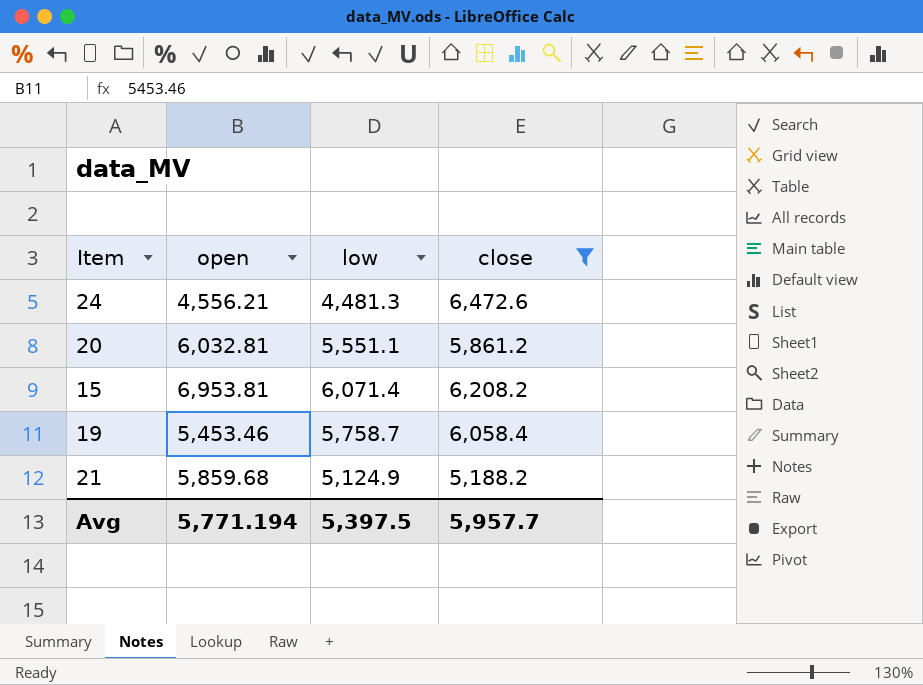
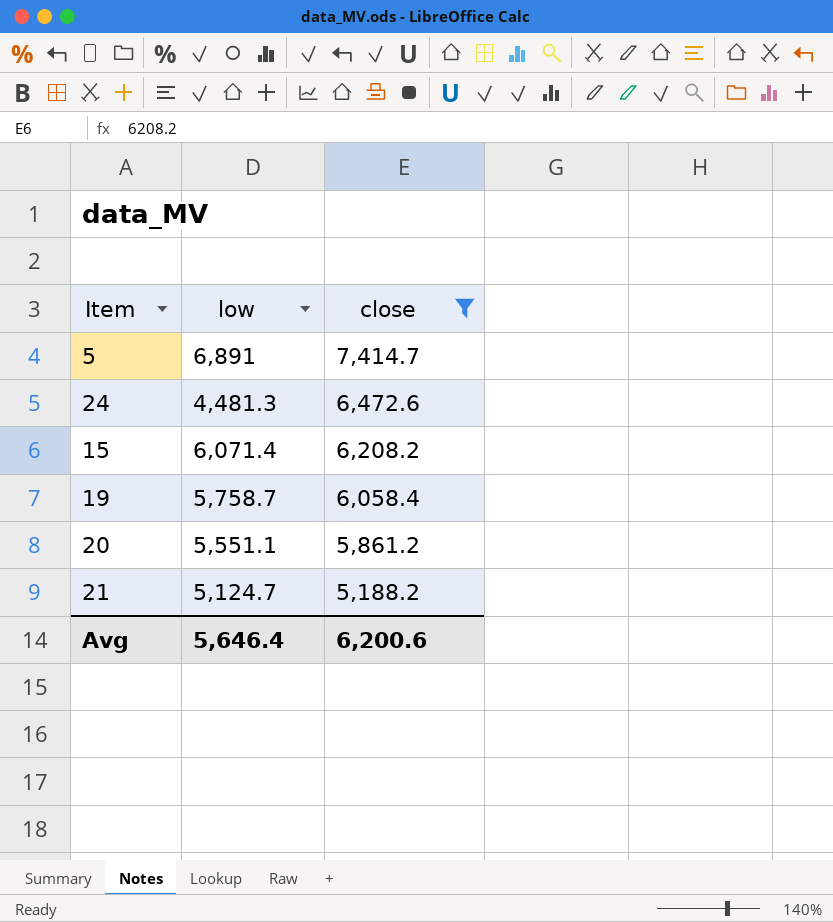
row order: none -> close descending
column open | position: 2 -> none
row 5: none -> 6,891 | 7,414.7
21 | low: 5,124.9 -> 5,124.7
Avg | low: 5,397.5 -> 5,646.4
Avg | close: 5,957.7 -> 6,200.6

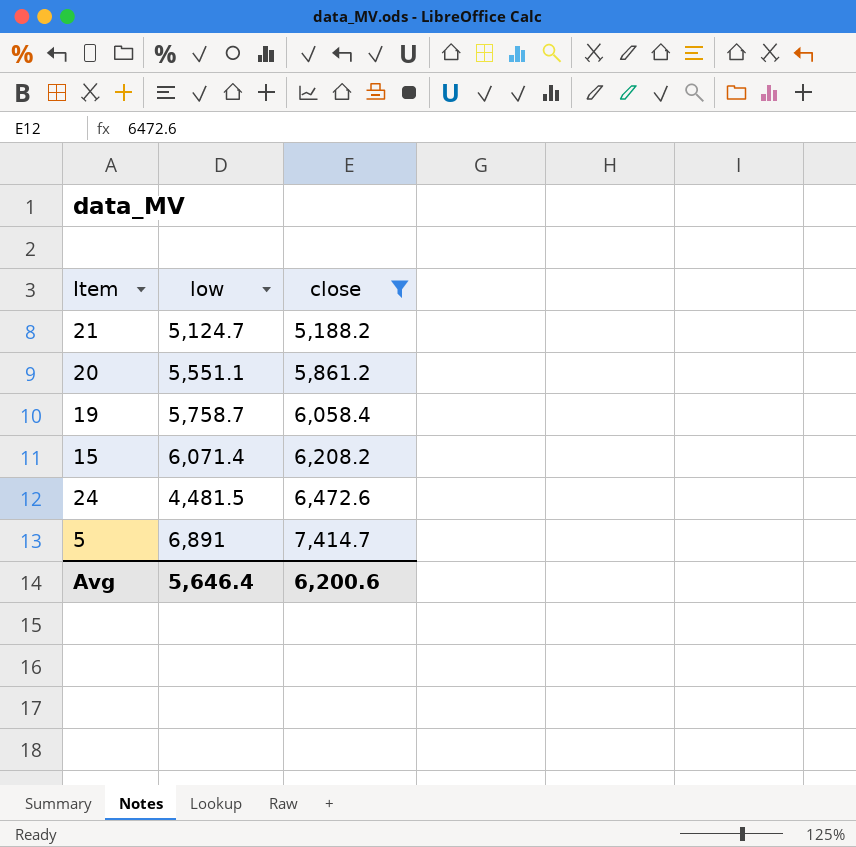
row order: close descending -> close ascending
24 | low: 4,481.3 -> 4,481.5

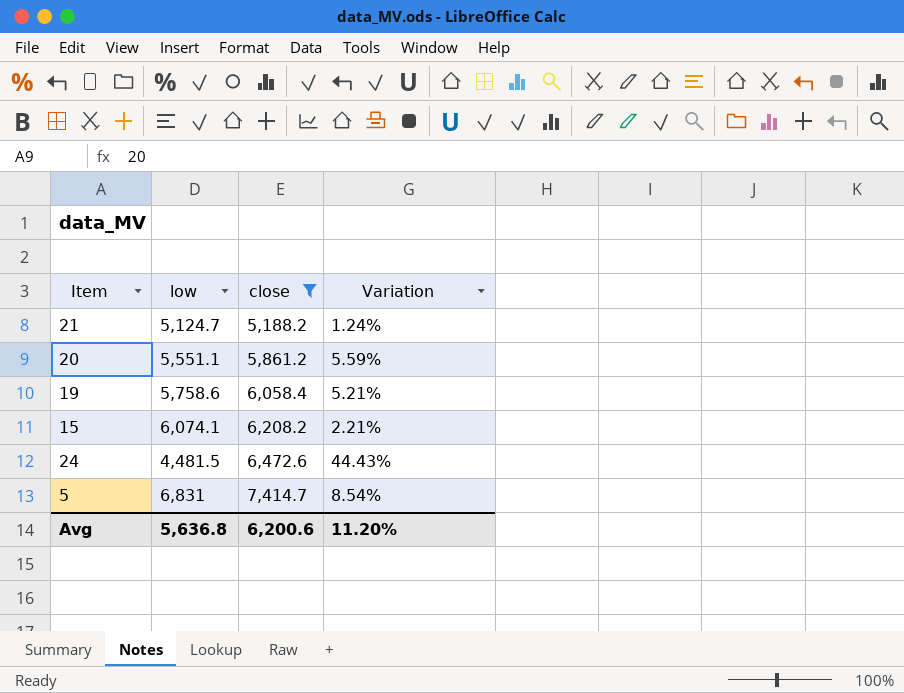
column Variation | formula: none -> ([close] - [low]) / [low]
19 | low: 5,758.7 -> 5,758.6
15 | low: 6,071.4 -> 6,074.1
5 | low: 6,891 -> 6,831
Avg | low: 5,646.4 -> 5,636.8

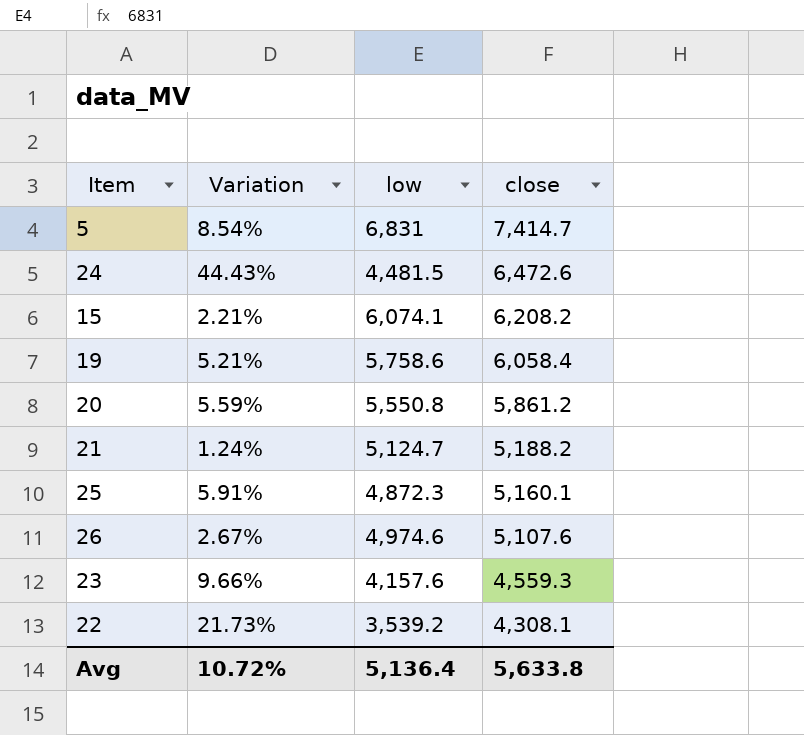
filter: close >= 5,188.2 -> none
row order: close ascending -> close descending
column Variation | position: 4 -> 2
20 | low: 5,551.1 -> 5,550.8
Avg | Variation: 11.20% -> 10.72%
Avg | low: 5,636.8 -> 5,136.4
Avg | close: 6,200.6 -> 5,633.8

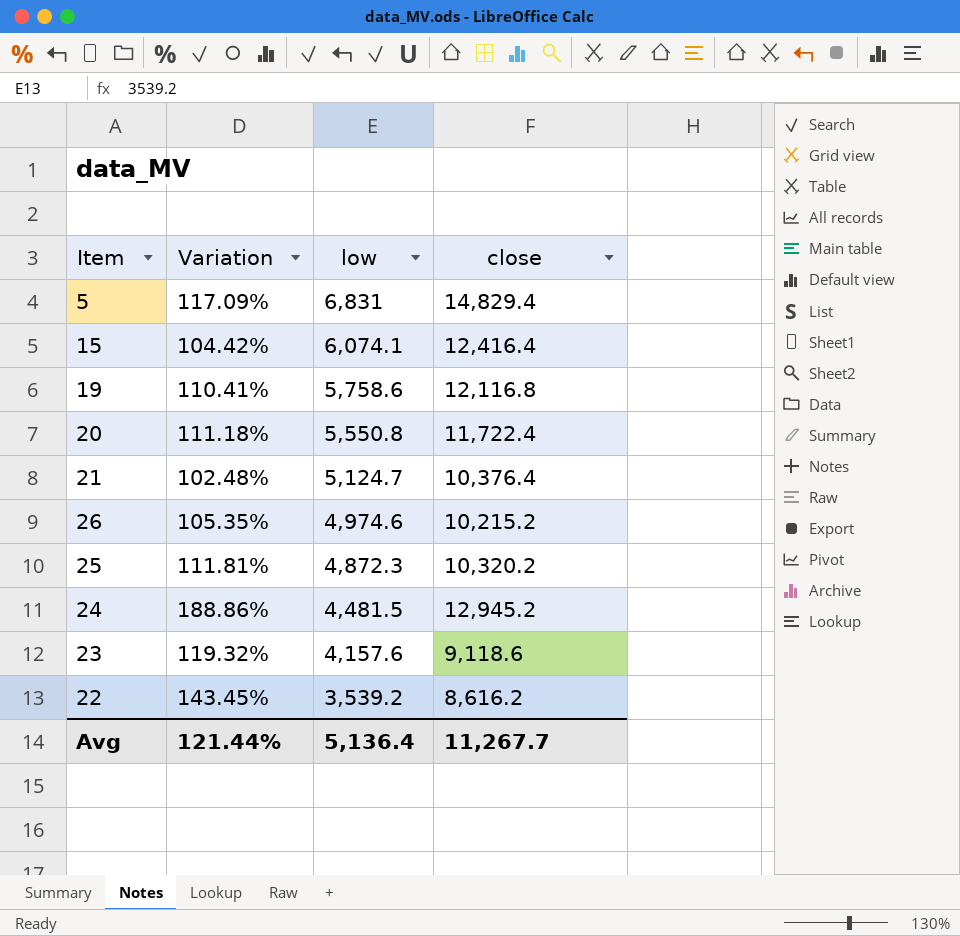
row order: close descending -> low descending
5 | Variation: 8.54% -> 117.09%
5 | close: 7,414.7 -> 14,829.4
15 | Variation: 2.21% -> 104.42%
15 | close: 6,208.2 -> 12,416.4
19 | Variation: 5.21% -> 110.41%
19 | close: 6,058.4 -> 12,116.8
20 | Variation: 5.59% -> 111.18%
20 | close: 5,861.2 -> 11,722.4
21 | Variation: 1.24% -> 102.48%
21 | close: 5,188.2 -> 10,376.4
26 | Variation: 2.67% -> 105.35%
26 | close: 5,107.6 -> 10,215.2
25 | Variation: 5.91% -> 111.81%
25 | close: 5,160.1 -> 10,320.2
24 | Variation: 44.43% -> 188.86%
24 | close: 6,472.6 -> 12,945.2
23 | Variation: 9.66% -> 119.32%
23 | close: 4,559.3 -> 9,118.6
22 | Variation: 21.73% -> 143.45%
22 | close: 4,308.1 -> 8,616.2
Avg | Variation: 10.72% -> 121.44%
Avg | close: 5,633.8 -> 11,267.7

